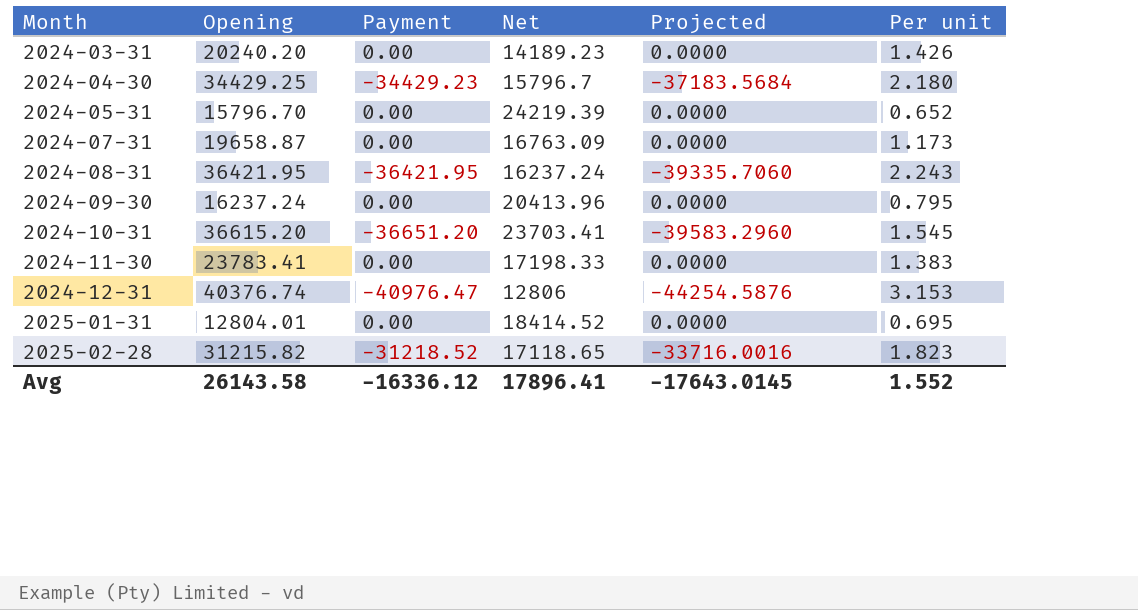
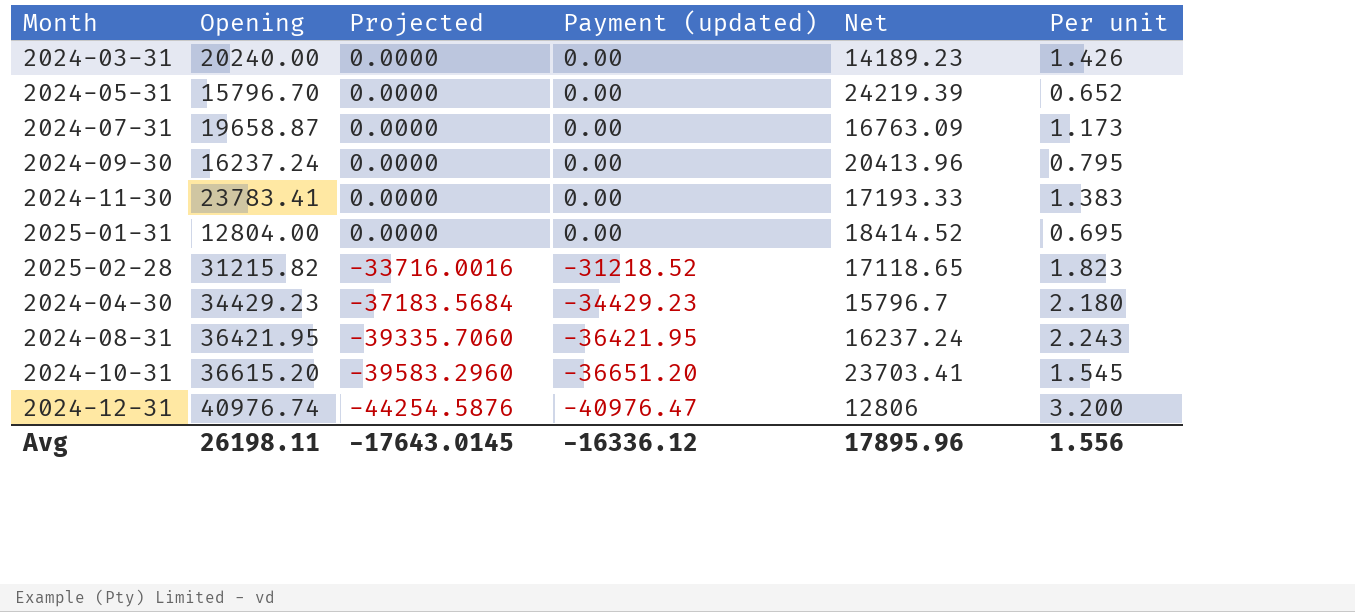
row order: Month ascending -> Projected descending
column Projected | position: 5 -> 3
column name: Payment -> Payment (updated)
2024-03-31 | Opening: 20240.20 -> 20240.00
2024-11-30 | Net: 17198.33 -> 17193.33
2025-01-31 | Opening: 12804.01 -> 12804.00
2024-04-30 | Opening: 34429.25 -> 34429.23
2024-12-31 | Opening: 40376.74 -> 40976.74
2024-12-31 | Per unit: 3.153 -> 3.200
Avg | Opening: 26143.58 -> 26198.11
Avg | Net: 17896.41 -> 17895.96
Avg | Per unit: 1.552 -> 1.556

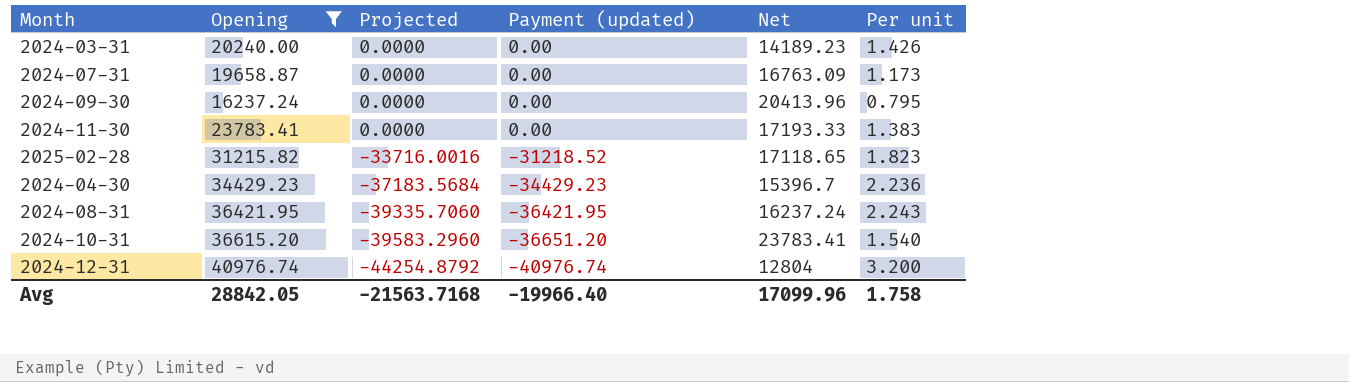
filter: none -> Opening >= 16237.24
2024-04-30 | Net: 15796.7 -> 15396.7
2024-04-30 | Per unit: 2.180 -> 2.236
2024-10-31 | Net: 23703.41 -> 23783.41
2024-10-31 | Per unit: 1.545 -> 1.540
2024-12-31 | Projected: -44254.5876 -> -44254.8792
2024-12-31 | Payment (updated): -40976.47 -> -40976.74
2024-12-31 | Net: 12806 -> 12804
Avg | Opening: 26198.11 -> 28842.05
Avg | Projected: -17643.0145 -> -21563.7168
Avg | Payment (updated): -16336.12 -> -19966.40
Avg | Net: 17895.96 -> 17099.96
Avg | Per unit: 1.556 -> 1.758

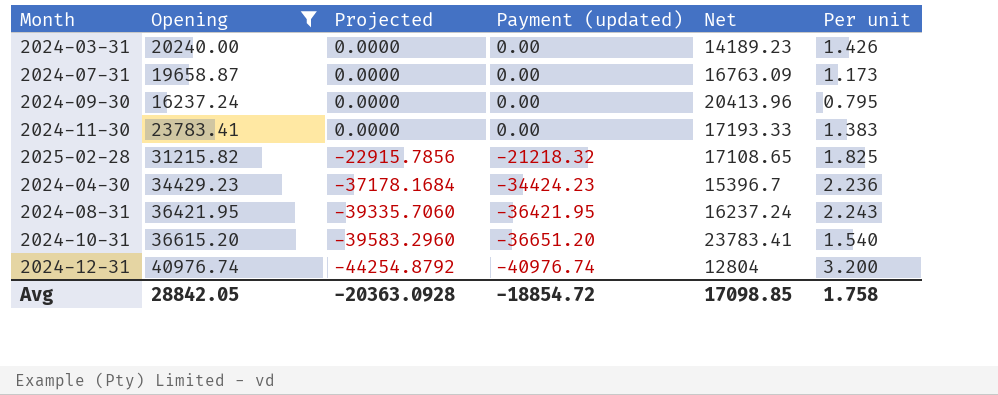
2025-02-28 | Projected: -33716.0016 -> -22915.7856
2025-02-28 | Payment (updated): -31218.52 -> -21218.32
2025-02-28 | Net: 17118.65 -> 17108.65
2025-02-28 | Per unit: 1.823 -> 1.825
2024-04-30 | Projected: -37183.5684 -> -37178.1684
2024-04-30 | Payment (updated): -34429.23 -> -34424.23
Avg | Projected: -21563.7168 -> -20363.0928
Avg | Payment (updated): -19966.40 -> -18854.72
Avg | Net: 17099.96 -> 17098.85

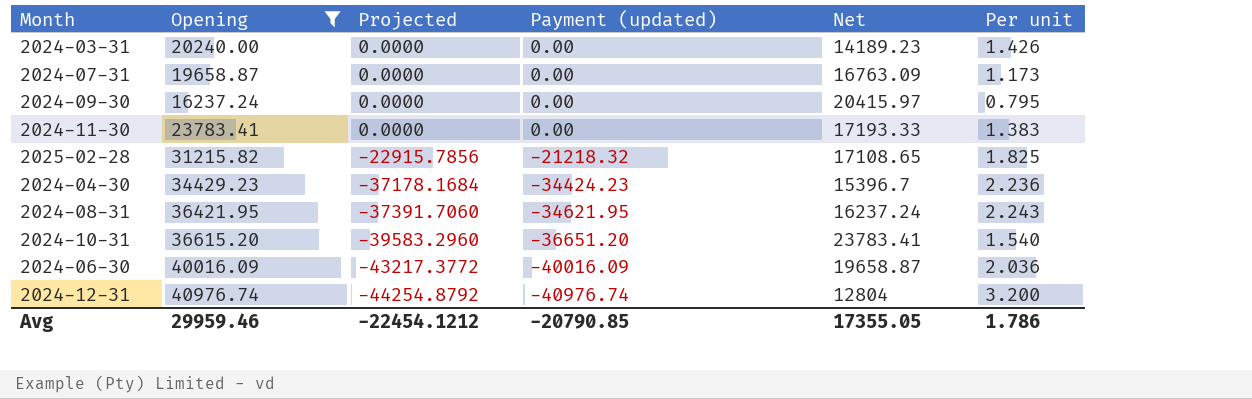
2024-09-30 | Net: 20413.96 -> 20415.97
2024-08-31 | Projected: -39335.7060 -> -37391.7060
2024-08-31 | Payment (updated): -36421.95 -> -34621.95
row 2024-06-30: none -> 40016.09 | -43217.3772 | -40016.09 | 19658.87 | 2.036
Avg | Opening: 28842.05 -> 29959.46
Avg | Projected: -20363.0928 -> -22454.1212
Avg | Payment (updated): -18854.72 -> -20790.85
Avg | Net: 17098.85 -> 17355.05
Avg | Per unit: 1.758 -> 1.786

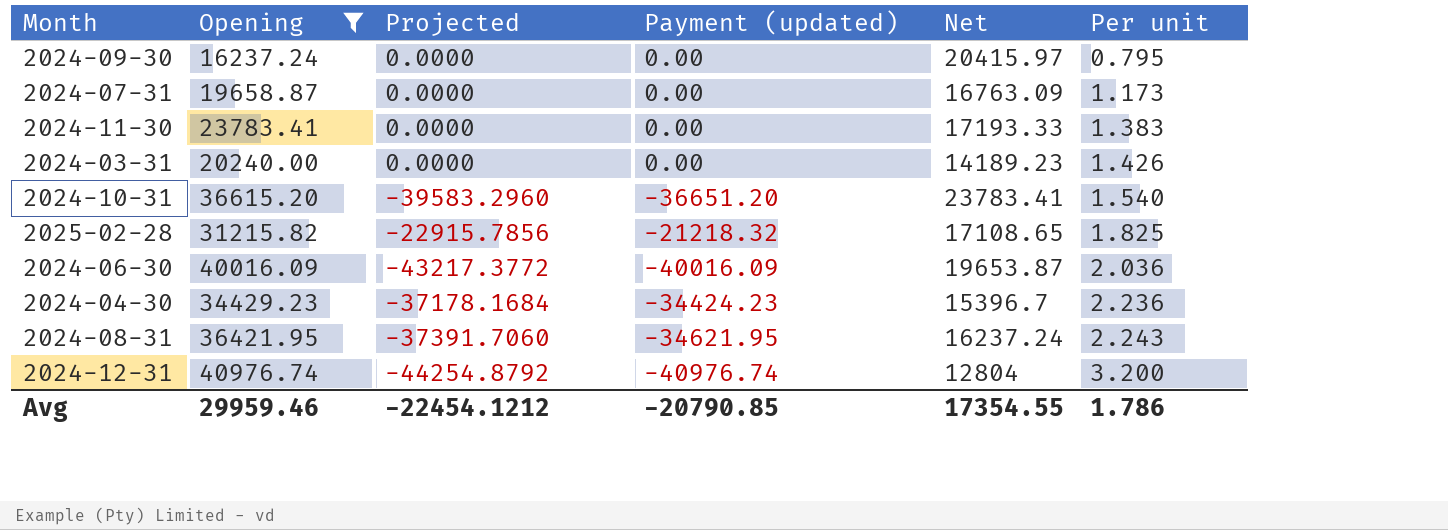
row order: Projected descending -> Per unit ascending
2024-06-30 | Net: 19658.87 -> 19653.87
Avg | Net: 17355.05 -> 17354.55

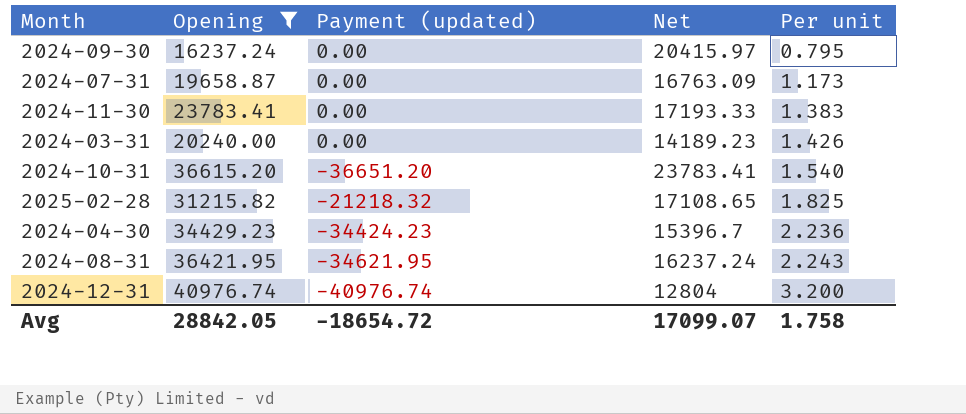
column Projected | formula: [Payment (updated)] * 1.08 -> none
row 2024-06-30: 40016.09 | -43217.3772 | -40016.09 | 19653.87 | 2.036 -> none
Avg | Opening: 29959.46 -> 28842.05
Avg | Payment (updated): -20790.85 -> -18654.72
Avg | Net: 17354.55 -> 17099.07
Avg | Per unit: 1.786 -> 1.758

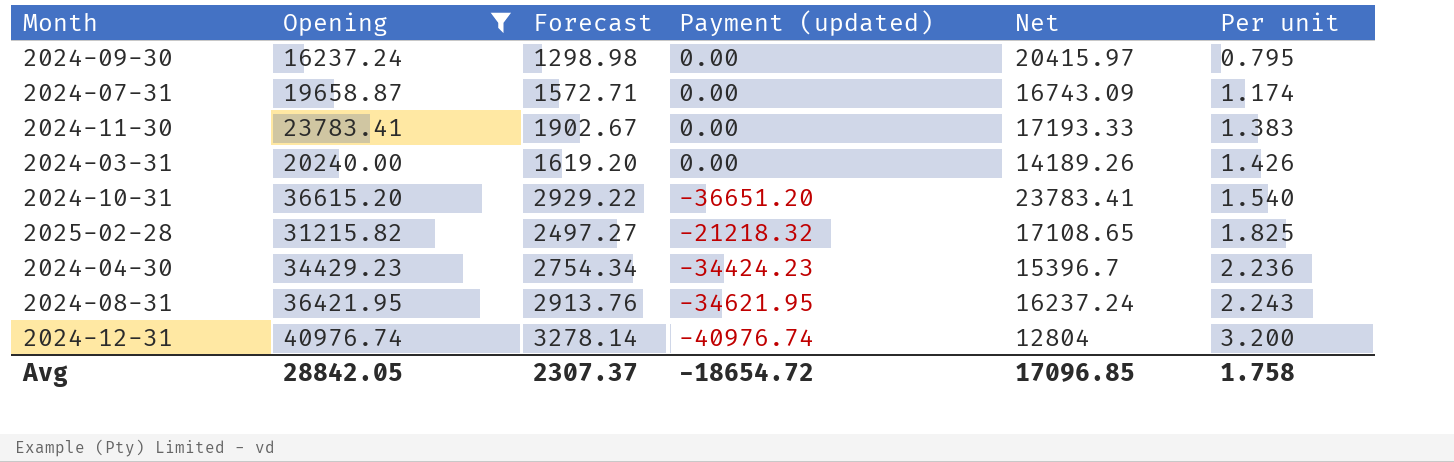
column Forecast | formula: none -> [Opening] * 0.08
2024-07-31 | Net: 16763.09 -> 16743.09
2024-07-31 | Per unit: 1.173 -> 1.174
2024-03-31 | Net: 14189.23 -> 14189.26
Avg | Net: 17099.07 -> 17096.85

